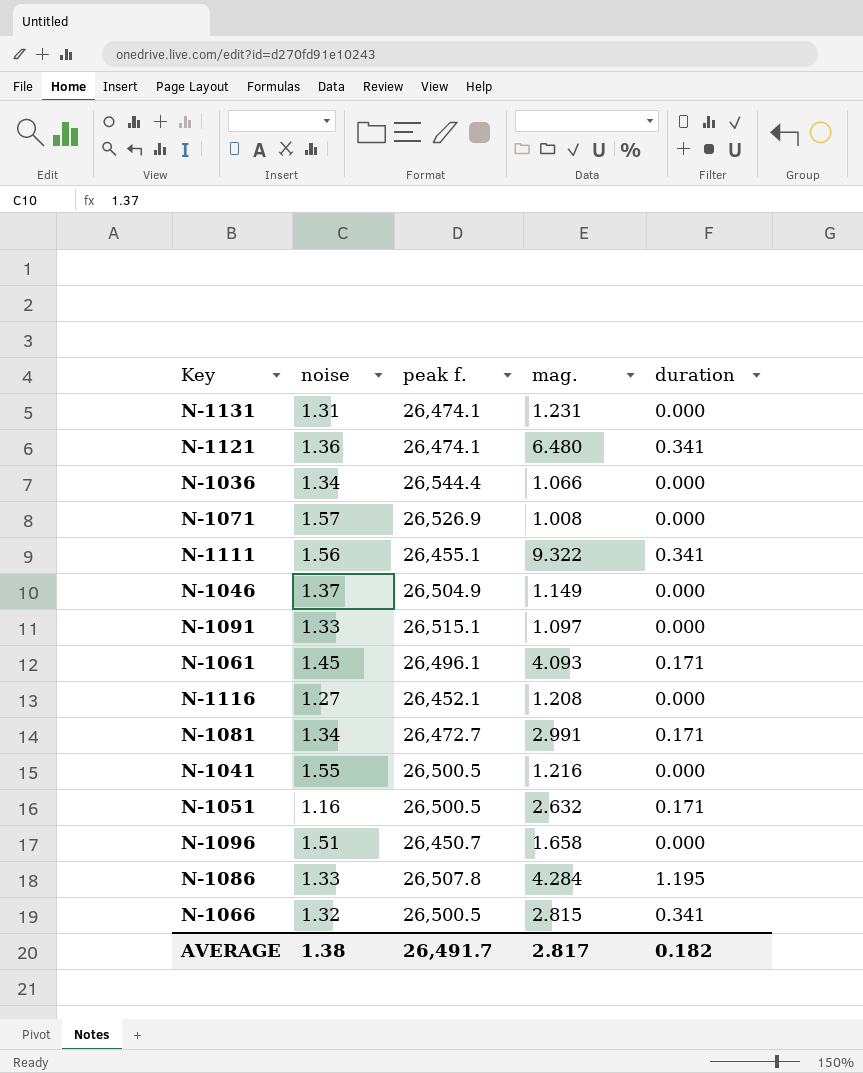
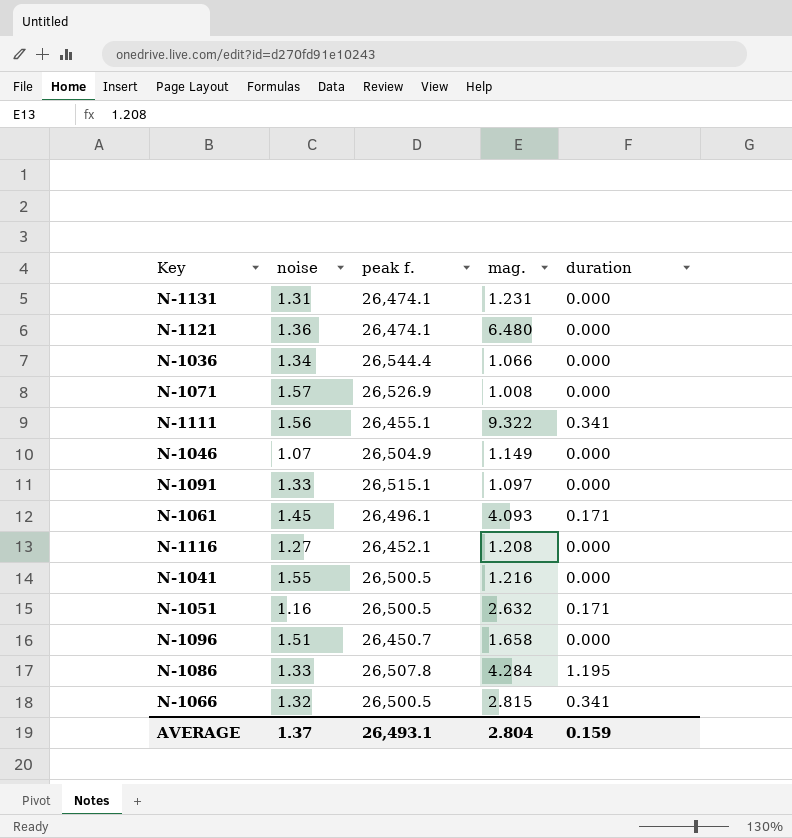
row N-1081: 1.34 | 26,472.7 | 2.991 | 0.171 -> none
N-1121 | duration: 0.341 -> 0.000
N-1046 | noise: 1.37 -> 1.07
AVERAGE | noise: 1.38 -> 1.37
AVERAGE | peak f.: 26,491.7 -> 26,493.1
AVERAGE | mag.: 2.817 -> 2.804
AVERAGE | duration: 0.182 -> 0.159

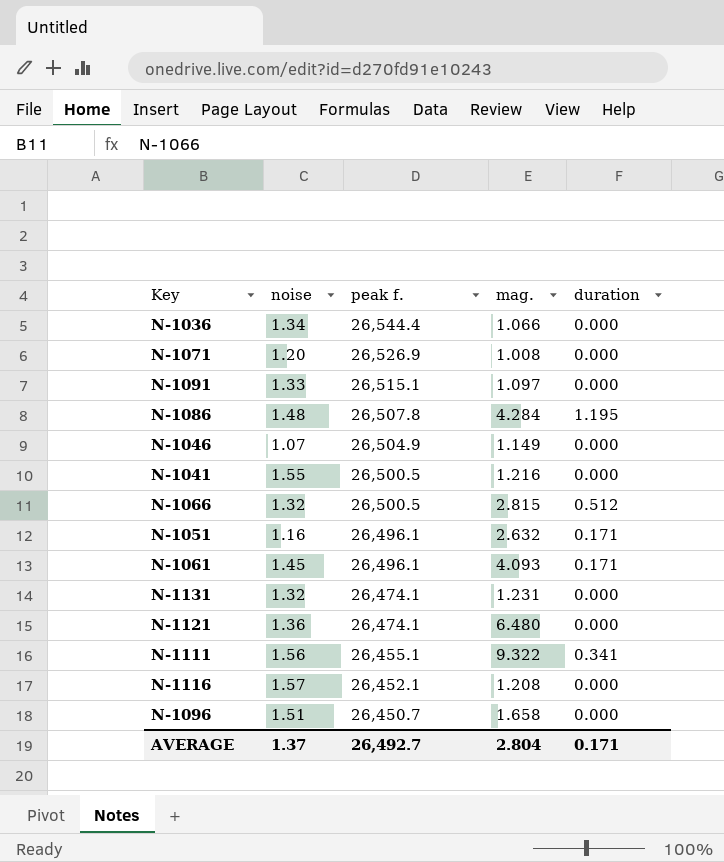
row order: none -> peak f. descending
N-1071 | noise: 1.57 -> 1.20
N-1086 | noise: 1.33 -> 1.48
N-1066 | duration: 0.341 -> 0.512
N-1051 | peak f.: 26,500.5 -> 26,496.1
N-1131 | noise: 1.31 -> 1.32
N-1116 | noise: 1.27 -> 1.57
AVERAGE | peak f.: 26,493.1 -> 26,492.7
AVERAGE | duration: 0.159 -> 0.171

